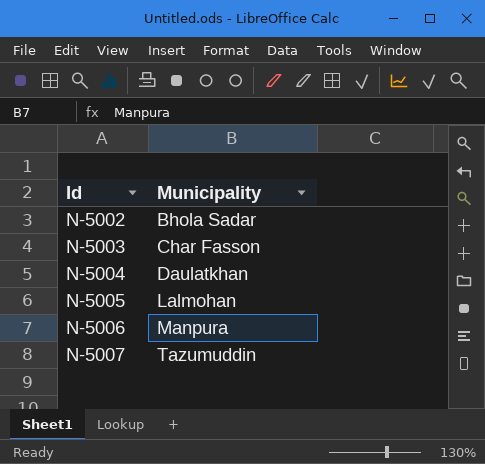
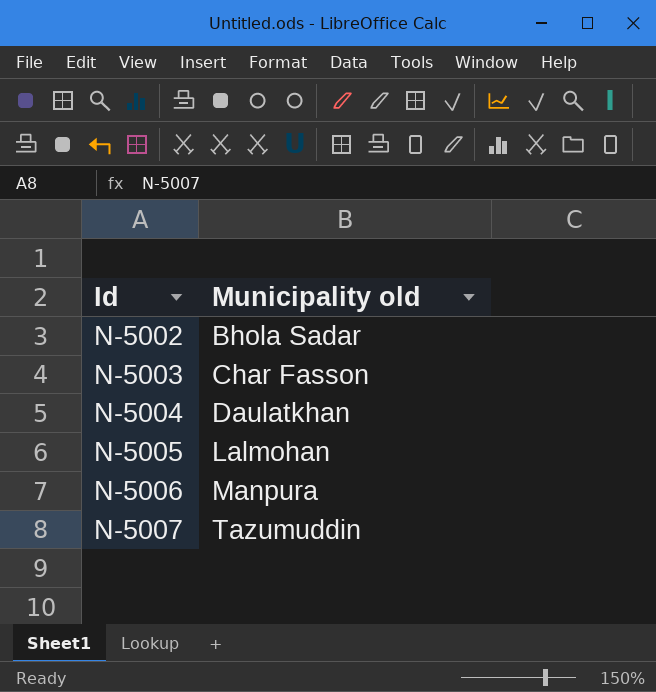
column name: Municipality -> Municipality old

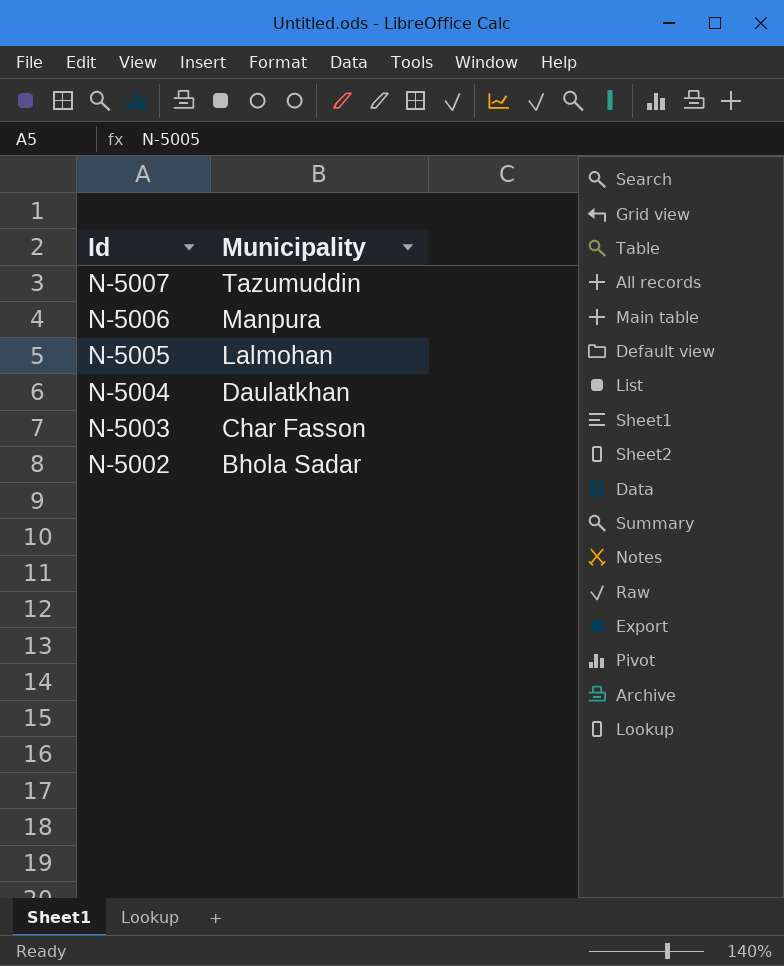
row order: Id ascending -> Id descending
column name: Municipality old -> Municipality

